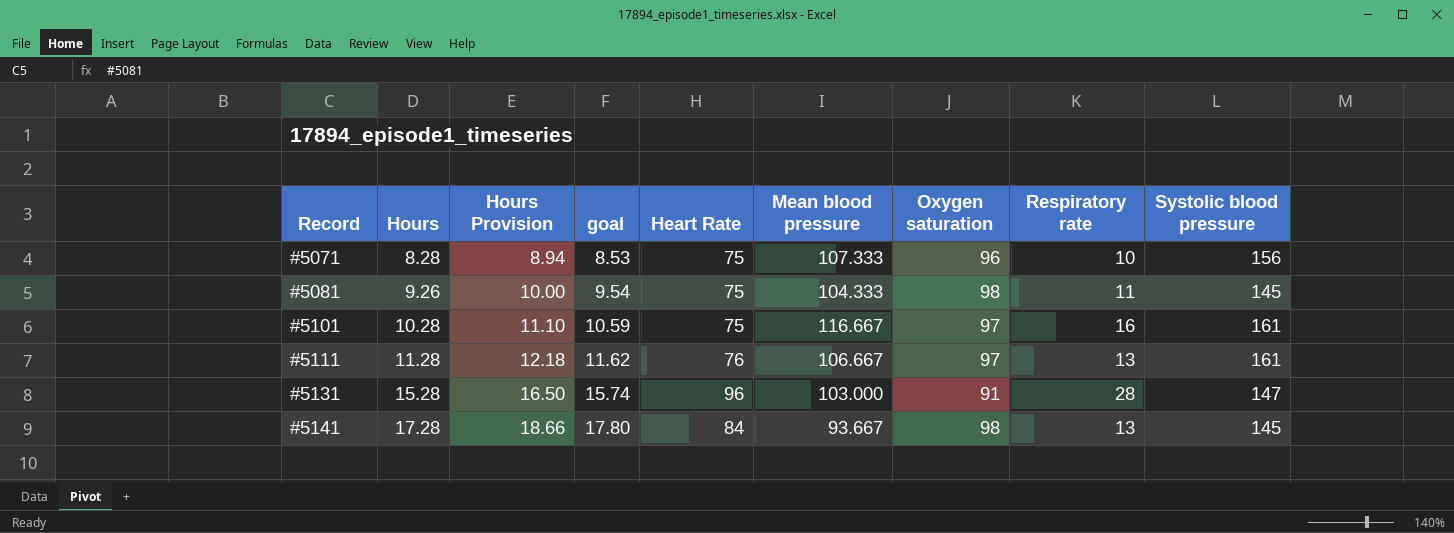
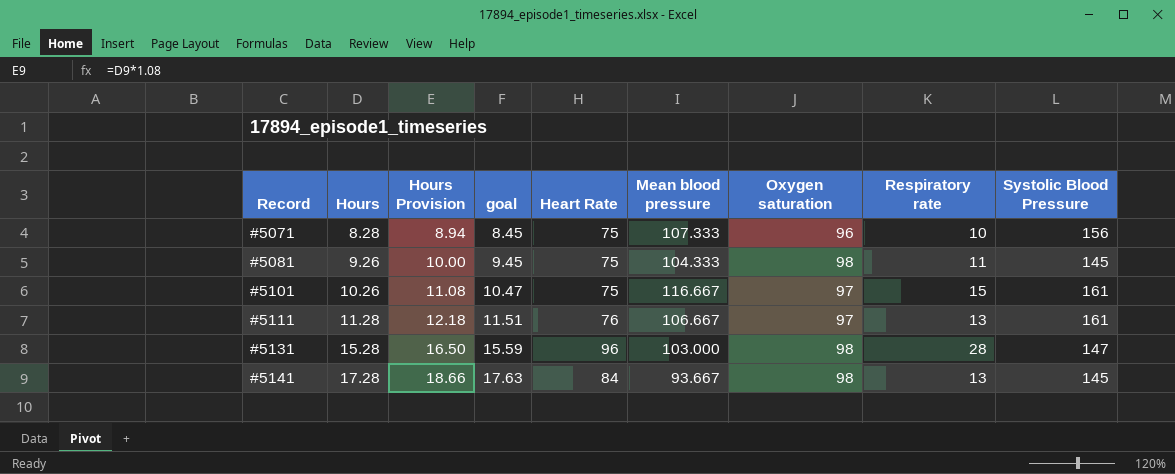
column goal | formula: [Hours] * 1.03 -> [Hours] * 1.02
column name: Systolic blood pressure -> Systolic Blood Pressure
#5101 | Hours: 10.28 -> 10.26
#5101 | Hours Provision: 11.10 -> 11.08
#5101 | Respiratory rate: 16 -> 15
#5131 | Oxygen saturation: 91 -> 98

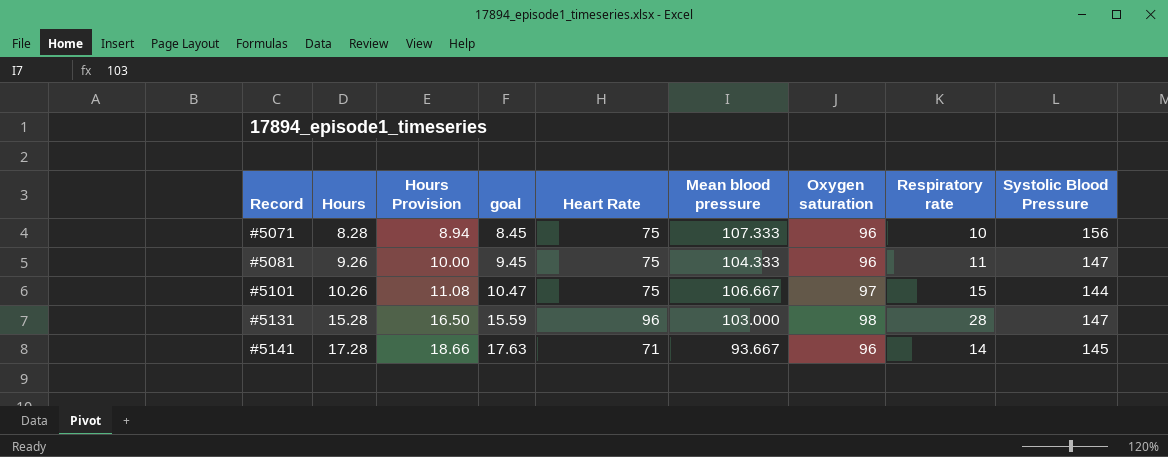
row #5111: 11.28 | 12.18 | 11.51 | 76 | 106.667 | 97 | 13 | 161 -> none
#5081 | Oxygen saturation: 98 -> 96
#5081 | Systolic Blood Pressure: 145 -> 147
#5101 | Mean blood pressure: 116.667 -> 106.667
#5101 | Systolic Blood Pressure: 161 -> 144
#5141 | Heart Rate: 84 -> 71
#5141 | Oxygen saturation: 98 -> 96
#5141 | Respiratory rate: 13 -> 14

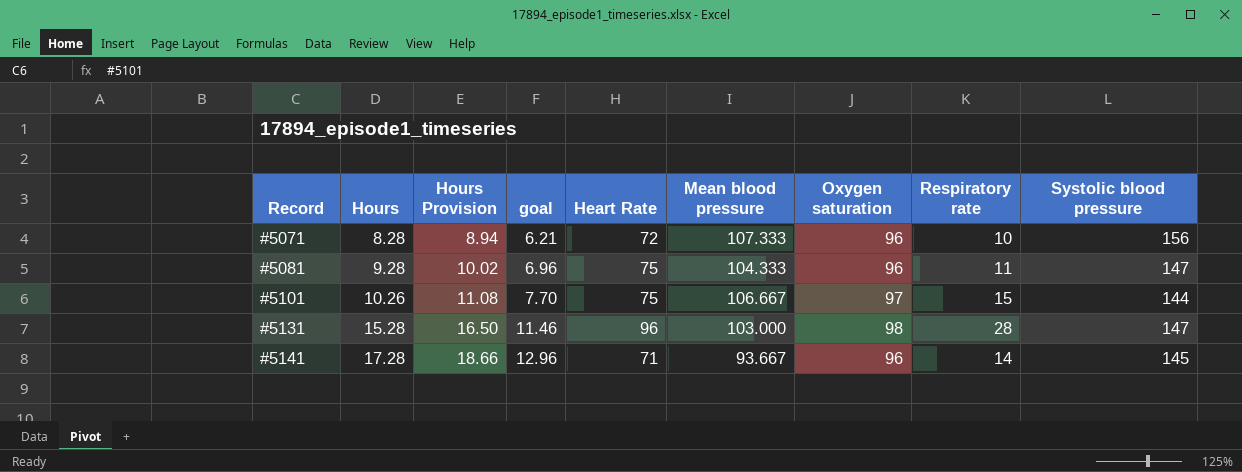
column goal | formula: [Hours] * 1.02 -> [Hours] * 0.75
column name: Systolic Blood Pressure -> Systolic blood pressure
#5071 | Heart Rate: 75 -> 72
#5081 | Hours: 9.26 -> 9.28
#5081 | Hours Provision: 10.00 -> 10.02

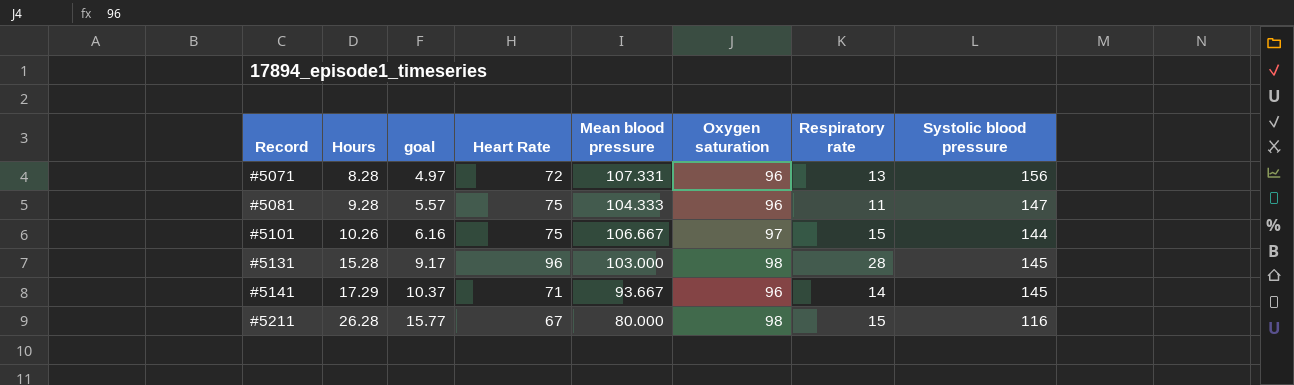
column Hours Provision | formula: [Hours] * 1.08 -> none
column goal | formula: [Hours] * 0.75 -> [Hours] * 0.6
#5071 | Mean blood pressure: 107.333 -> 107.331
#5071 | Respiratory rate: 10 -> 13
#5131 | Systolic blood pressure: 147 -> 145
#5141 | Hours: 17.28 -> 17.29
row #5211: none -> 26.28 | 15.77 | 67 | 80.000 | 98 | 15 | 116

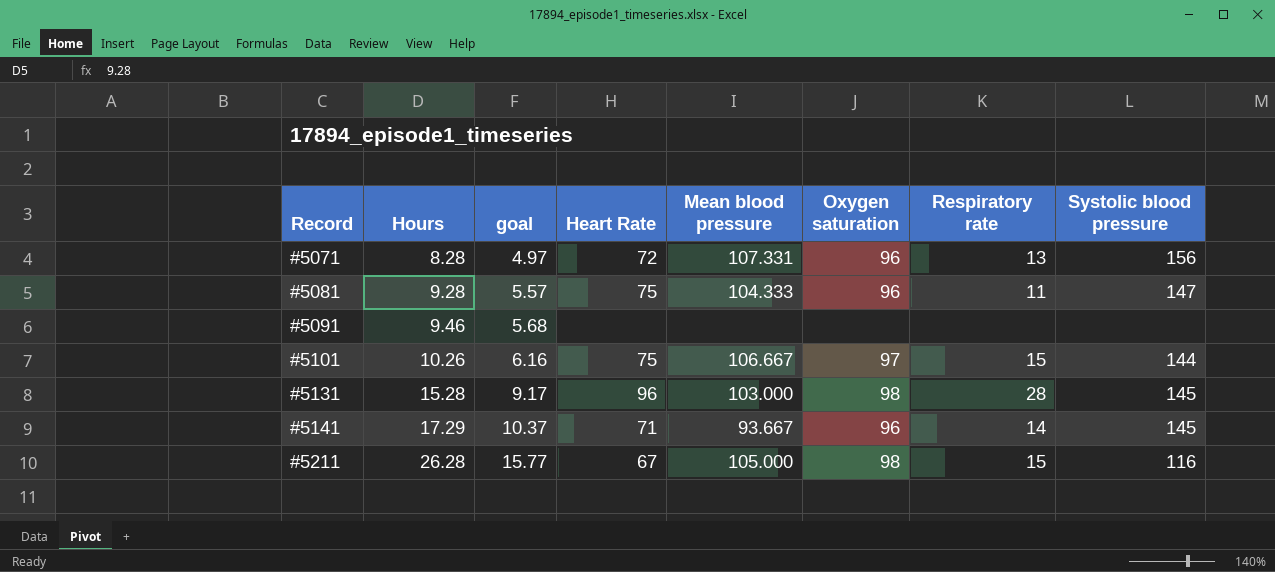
row #5091: none -> 9.46 | 5.68 | none | none | none | none | none
#5211 | Mean blood pressure: 80.000 -> 105.000

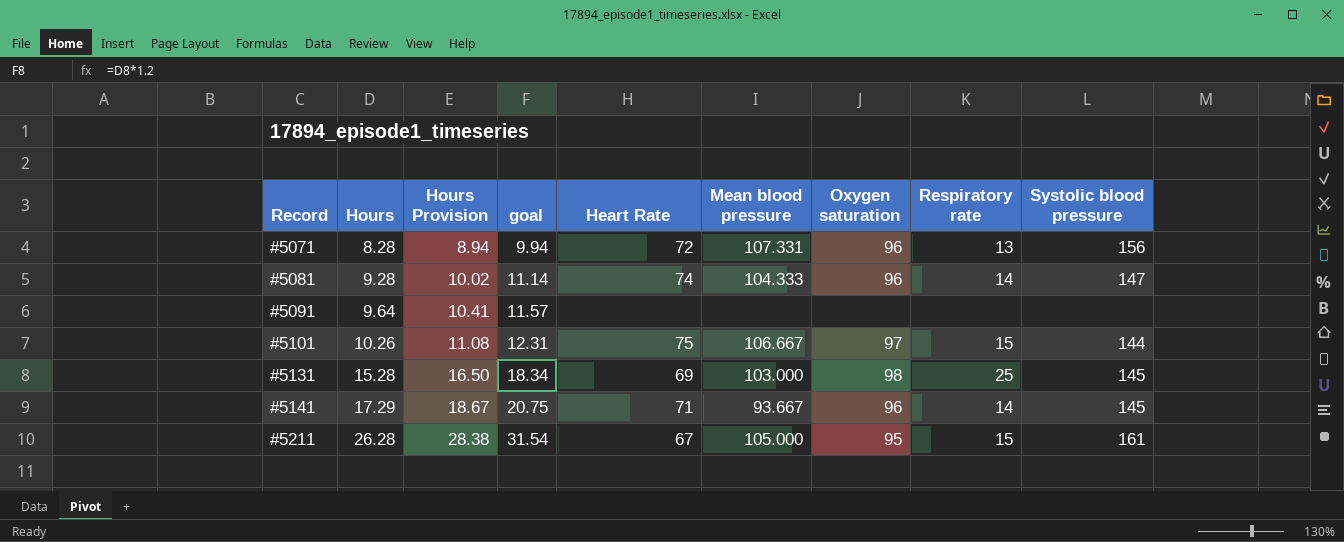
column Hours Provision | formula: none -> [Hours] * 1.08
column goal | formula: [Hours] * 0.6 -> [Hours] * 1.2
#5081 | Heart Rate: 75 -> 74
#5081 | Respiratory rate: 11 -> 14
#5091 | Hours: 9.46 -> 9.64
#5131 | Heart Rate: 96 -> 69
#5131 | Respiratory rate: 28 -> 25
#5211 | Oxygen saturation: 98 -> 95
#5211 | Systolic blood pressure: 116 -> 161

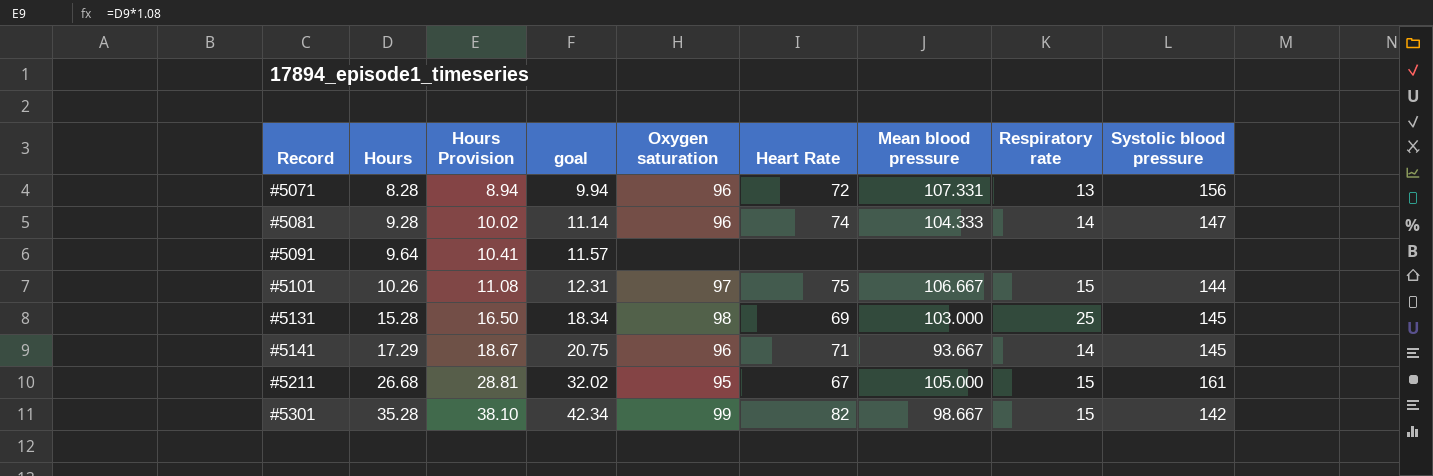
column Oxygen saturation | position: 7 -> 5
#5211 | Hours: 26.28 -> 26.68
#5211 | Hours Provision: 28.38 -> 28.81
#5211 | goal: 31.54 -> 32.02
row #5301: none -> 35.28 | 38.10 | 42.34 | 99 | 82 | 98.667 | 15 | 142

